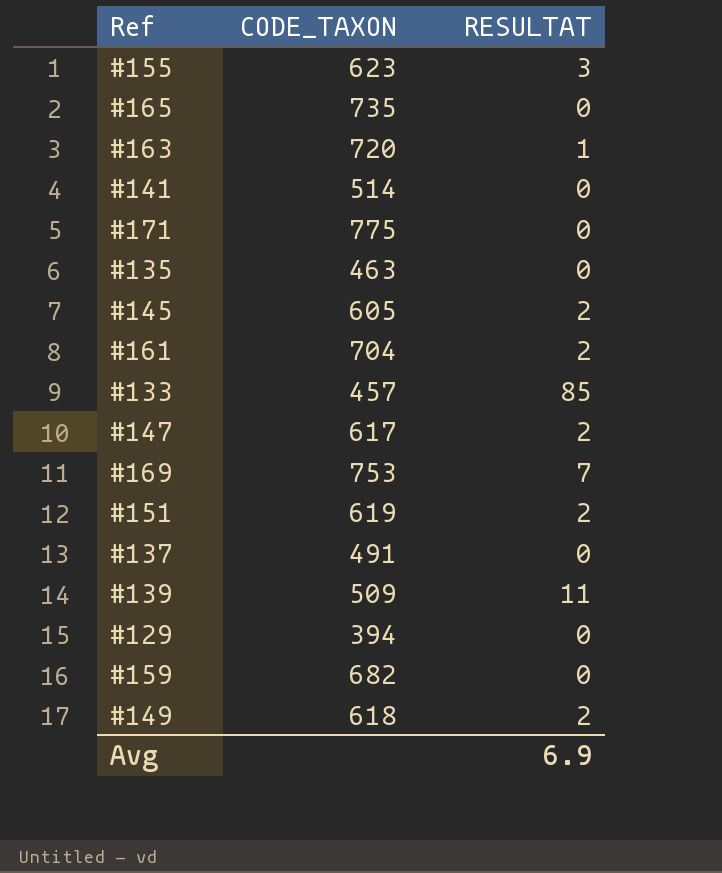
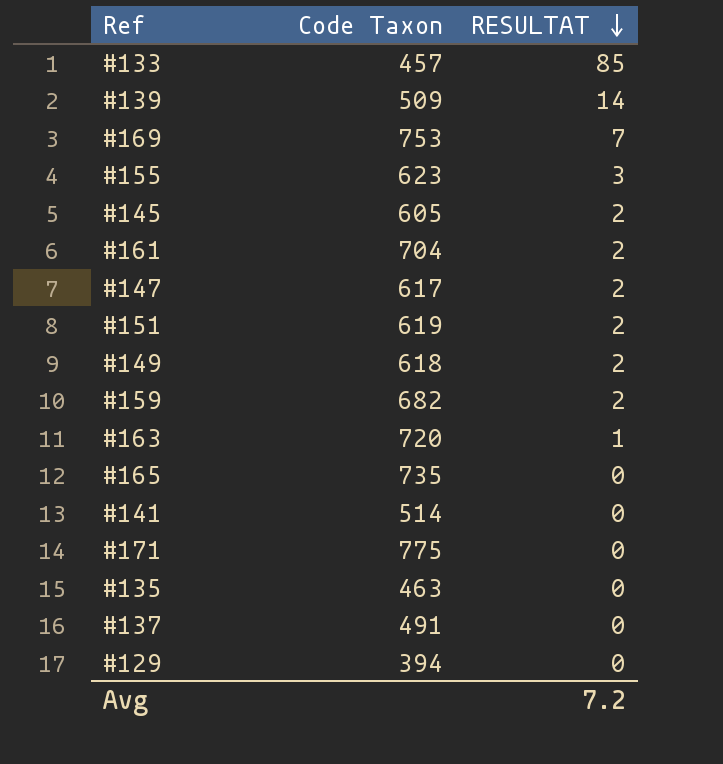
row order: none -> RESULTAT descending
column name: CODE_TAXON -> Code Taxon
#139 | RESULTAT: 11 -> 14
#159 | RESULTAT: 0 -> 2
Avg | RESULTAT: 6.9 -> 7.2

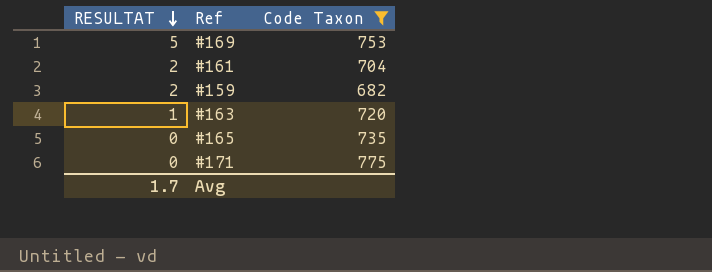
filter: none -> Code Taxon >= 682
column RESULTAT | position: 3 -> 1
#169 | RESULTAT: 7 -> 5
Avg | RESULTAT: 7.2 -> 1.7

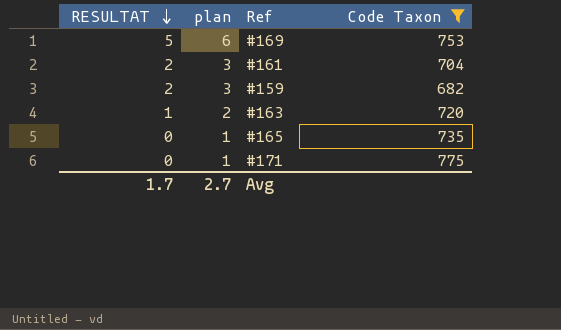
column plan | formula: none -> [RESULTAT] + 1

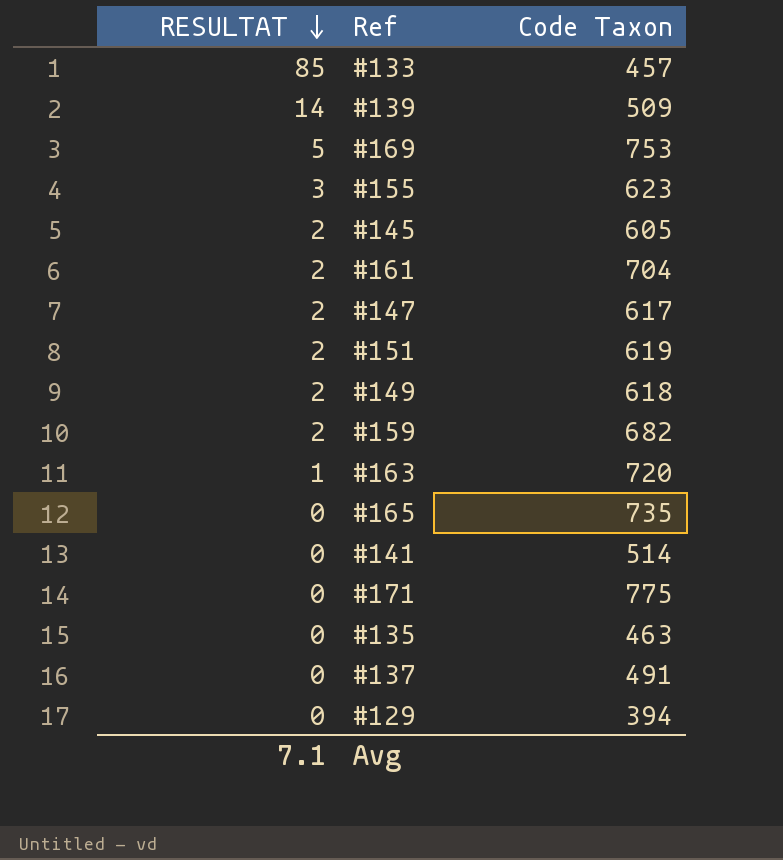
filter: Code Taxon >= 682 -> none
column plan | formula: [RESULTAT] + 1 -> none
Avg | RESULTAT: 1.7 -> 7.1

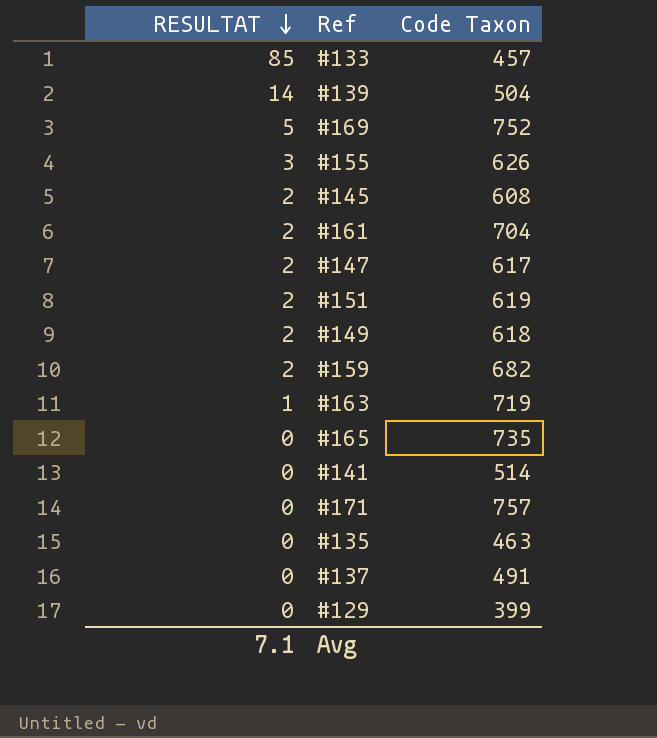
#139 | Code Taxon: 509 -> 504
#169 | Code Taxon: 753 -> 752
#155 | Code Taxon: 623 -> 626
#145 | Code Taxon: 605 -> 608
#163 | Code Taxon: 720 -> 719
#171 | Code Taxon: 775 -> 757
#129 | Code Taxon: 394 -> 399

